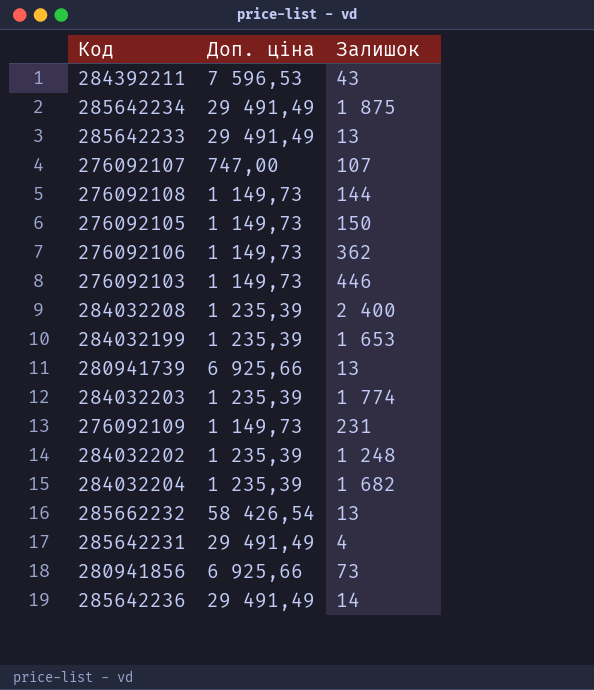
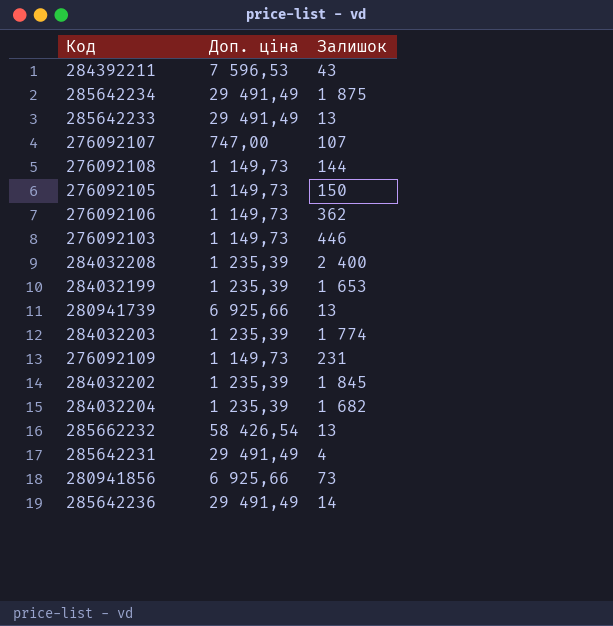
284032202 | Залишок: 1 248 -> 1 845

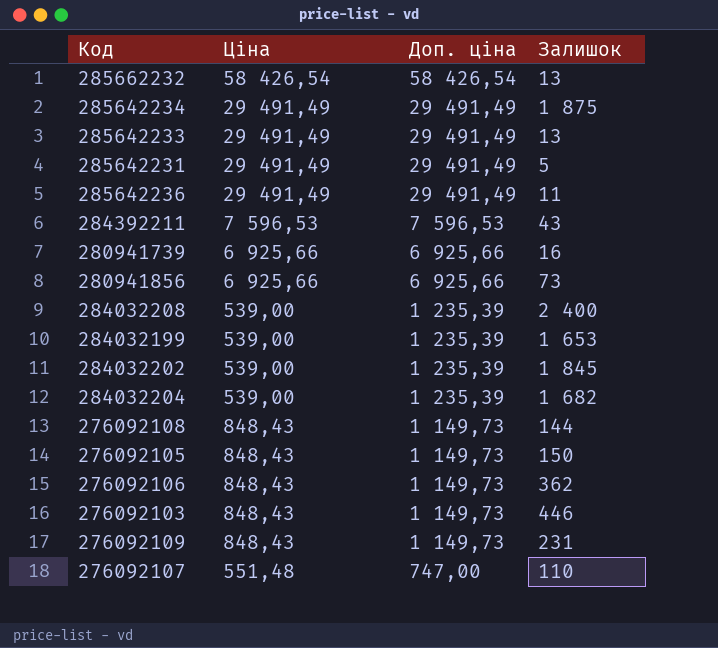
row order: none -> Доп. ціна descending
column Ціна | position: none -> 2
row 284032203: 1 235,39 | 1 774 -> none
285642231 | Залишок: 4 -> 5
285642236 | Залишок: 14 -> 11
280941739 | Залишок: 13 -> 16
276092107 | Залишок: 107 -> 110

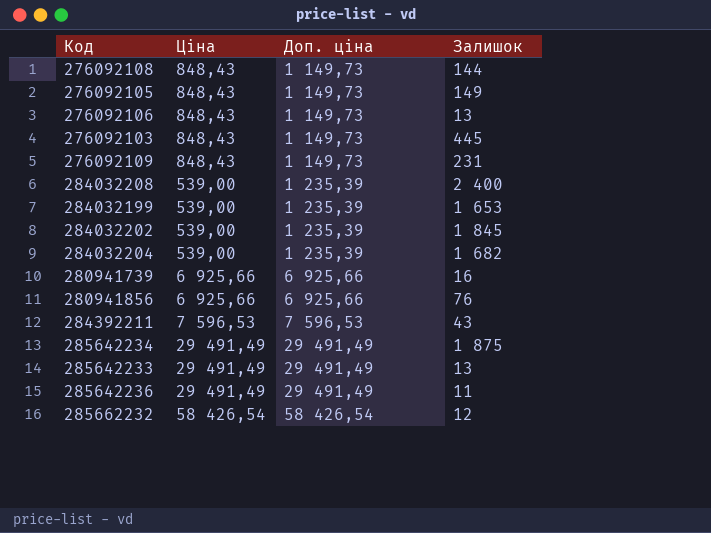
row order: Доп. ціна descending -> Доп. ціна ascending
row 285642231: 29 491,49 | 29 491,49 | 5 -> none
row 276092107: 551,48 | 747,00 | 110 -> none
276092105 | Залишок: 150 -> 149
276092106 | Залишок: 362 -> 13
276092103 | Залишок: 446 -> 445
280941856 | Залишок: 73 -> 76
285662232 | Залишок: 13 -> 12

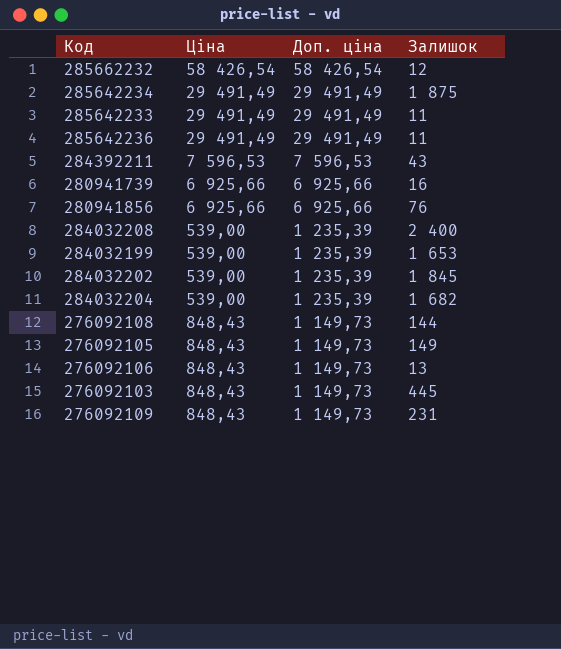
row order: Доп. ціна ascending -> Доп. ціна descending
285642233 | Залишок: 13 -> 11

